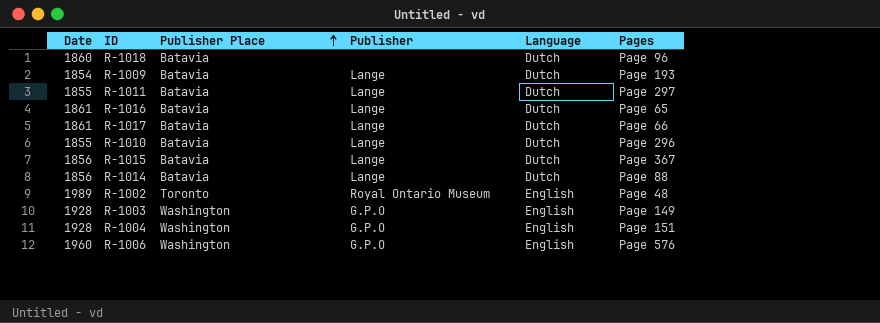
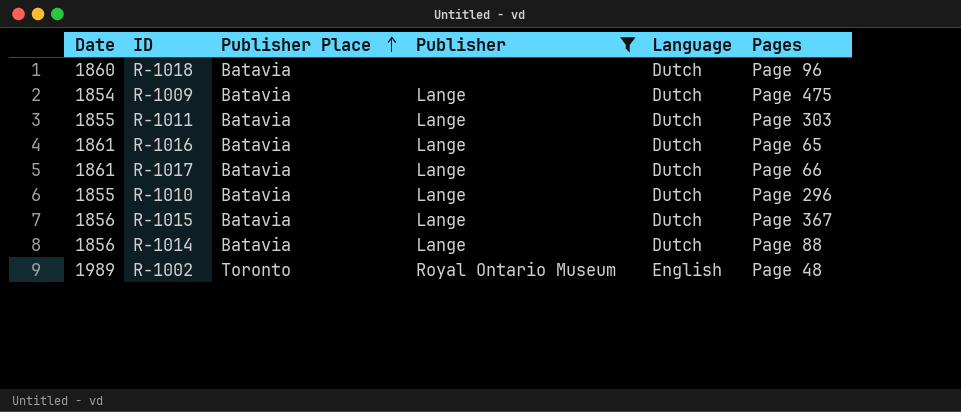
filter: none -> Publisher != G.P.O
R-1009 | Pages: Page 193 -> Page 475
R-1011 | Pages: Page 297 -> Page 303

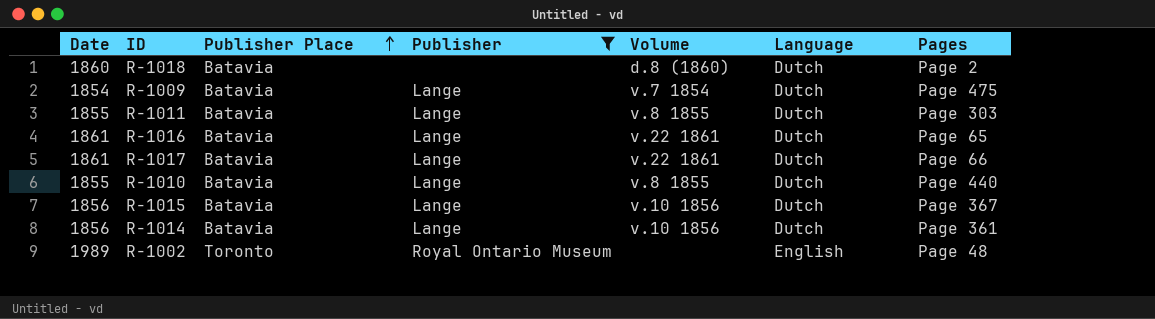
column Volume | position: none -> 5
R-1018 | Pages: Page 96 -> Page 2
R-1010 | Pages: Page 296 -> Page 440
R-1014 | Pages: Page 88 -> Page 361

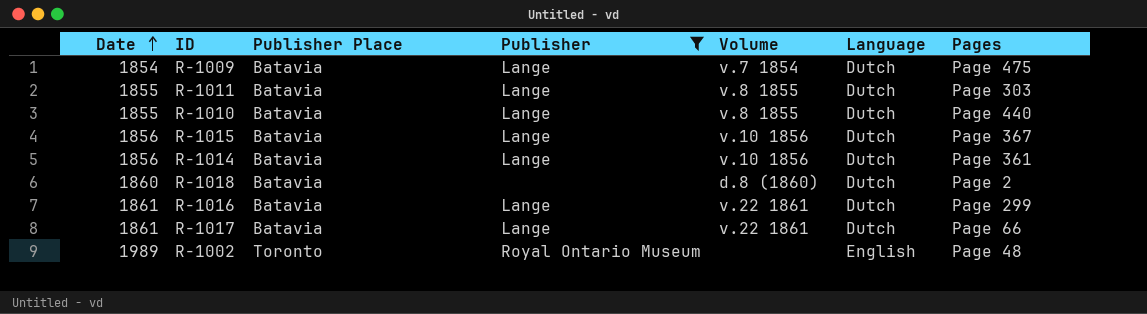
row order: Publisher Place ascending -> Date ascending
R-1016 | Pages: Page 65 -> Page 299

